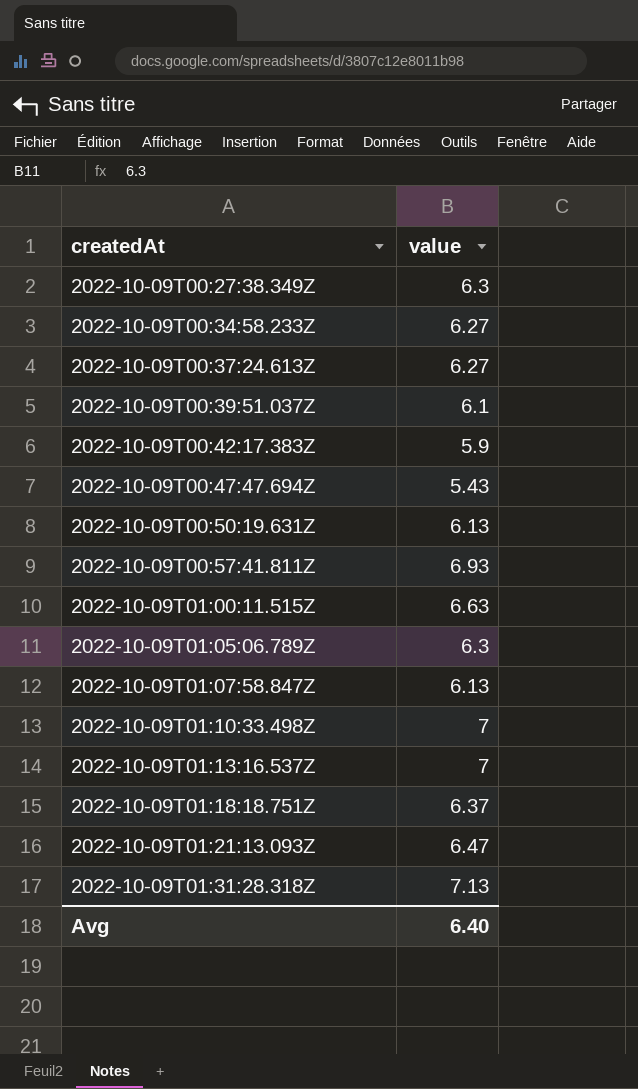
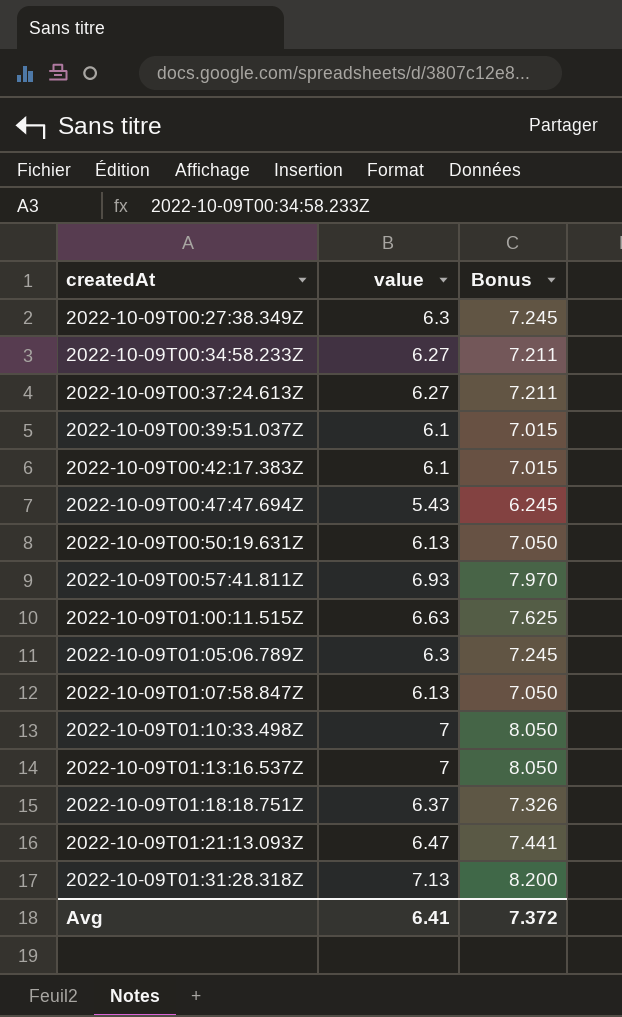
column Bonus | formula: none -> [value] * 1.15
2022-10-09T00:42:17.383Z | value: 5.9 -> 6.1
Avg | value: 6.40 -> 6.41

